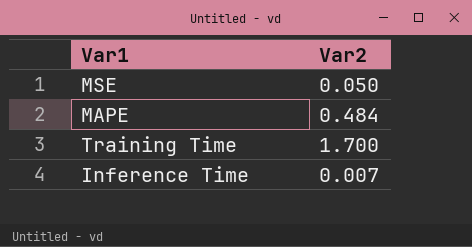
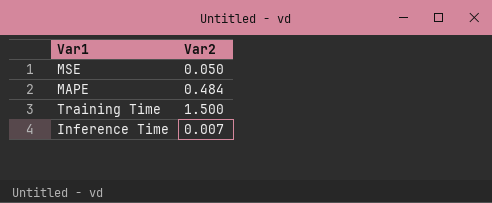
Training Time | Var2: 1.700 -> 1.500

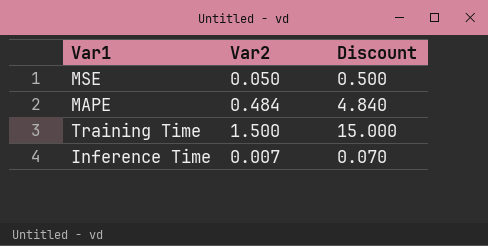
column Discount | formula: none -> [Var2] * 10

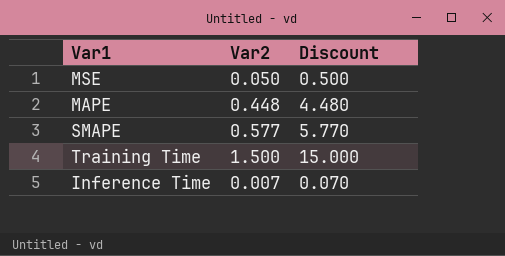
MAPE | Var2: 0.484 -> 0.448
MAPE | Discount: 4.840 -> 4.480
row SMAPE: none -> 0.577 | 5.770

